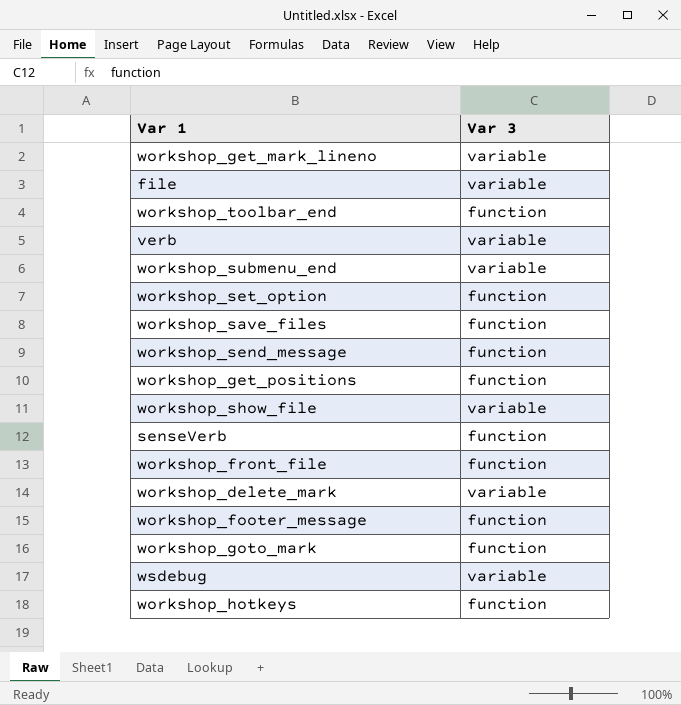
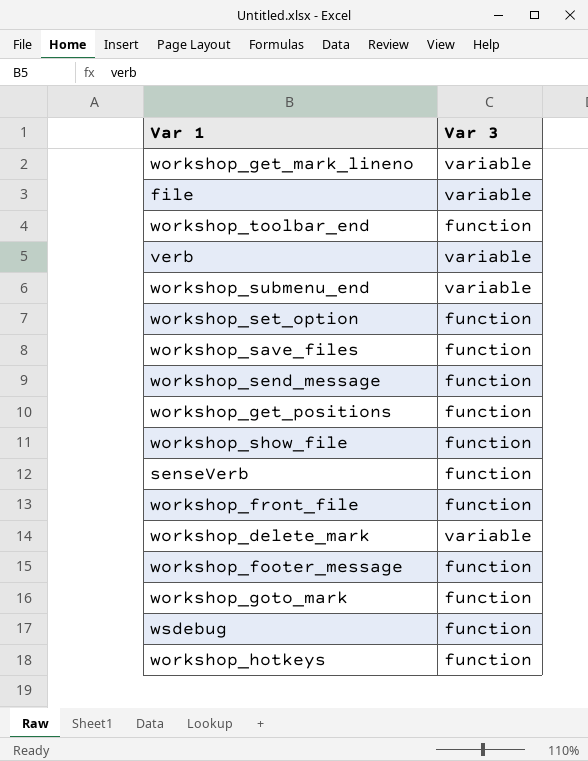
workshop_show_file | Var 3: variable -> function
wsdebug | Var 3: variable -> function

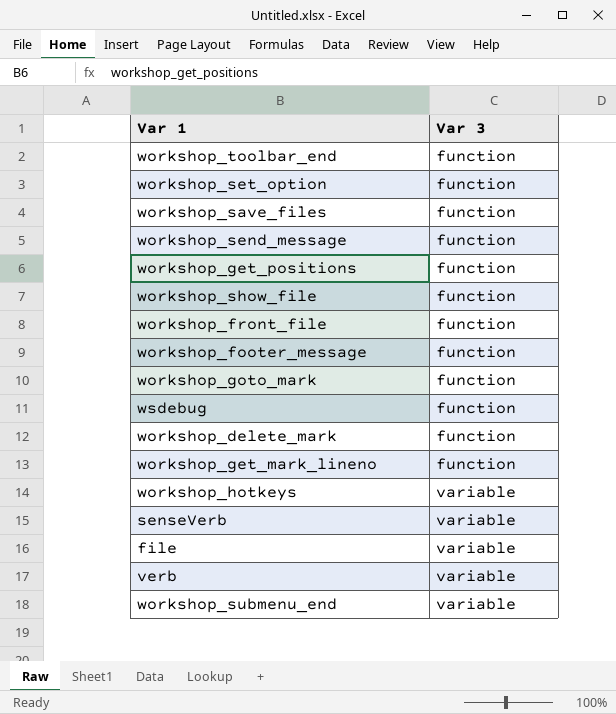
row order: none -> Var 3 ascending
workshop_delete_mark | Var 3: variable -> function
workshop_get_mark_lineno | Var 3: variable -> function
workshop_hotkeys | Var 3: function -> variable
senseVerb | Var 3: function -> variable

